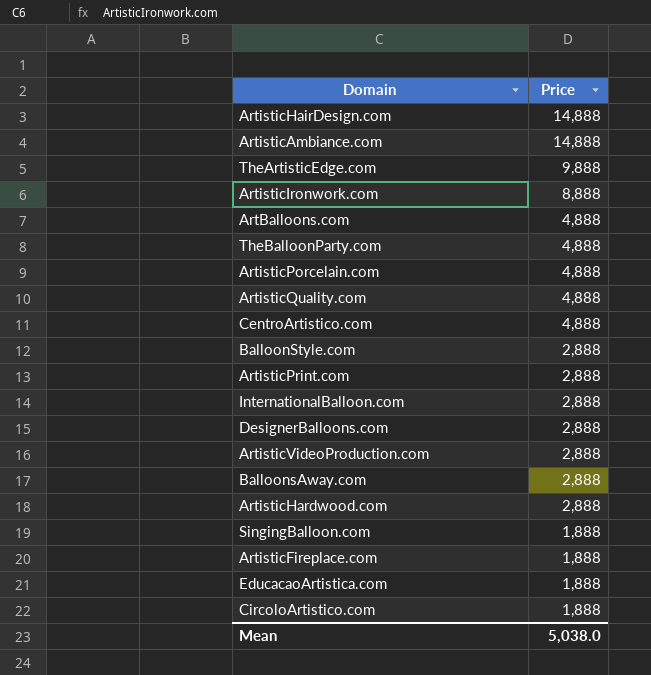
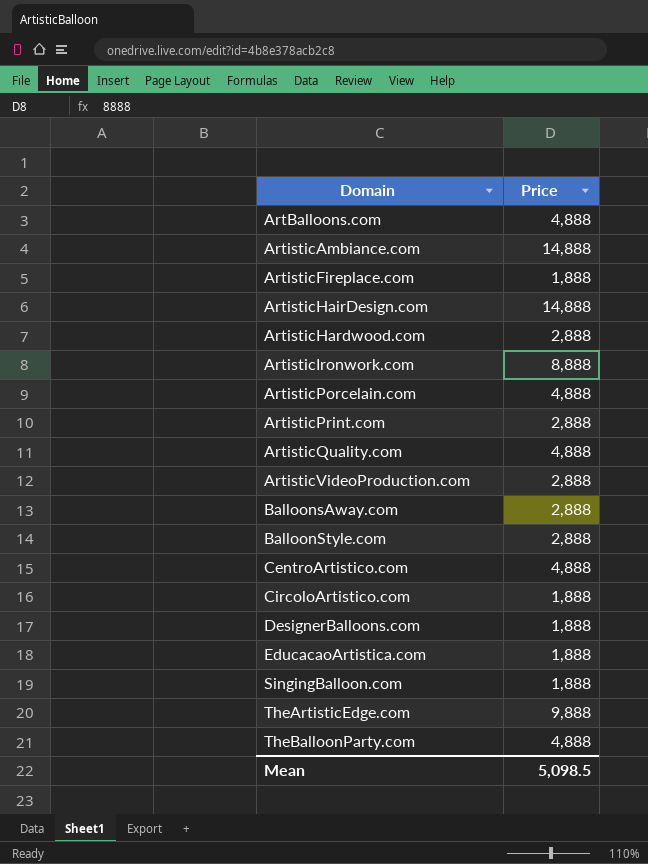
row order: Price descending -> Domain ascending
row InternationalBalloon.com: 2,888 -> none
DesignerBalloons.com | Price: 2,888 -> 1,888
Mean | Price: 5,038.0 -> 5,098.5

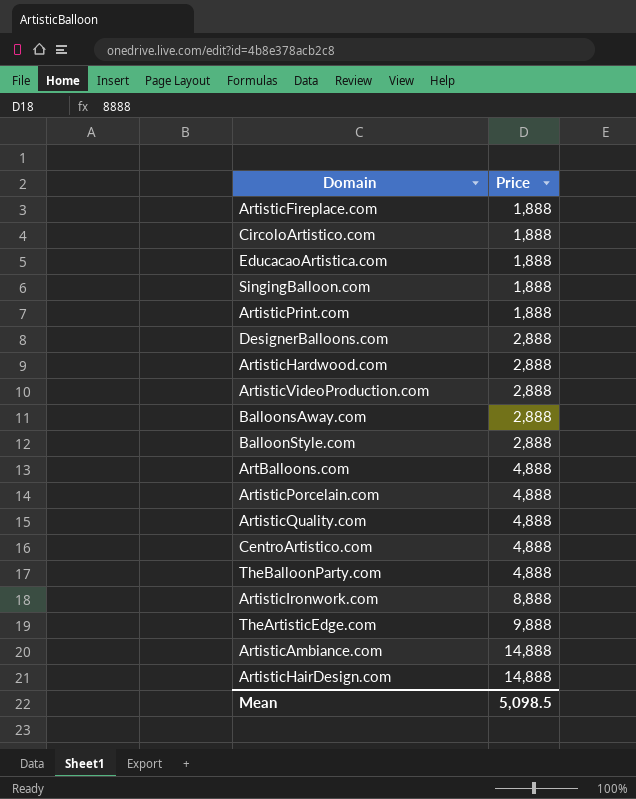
row order: Domain ascending -> Price ascending
ArtisticPrint.com | Price: 2,888 -> 1,888
DesignerBalloons.com | Price: 1,888 -> 2,888

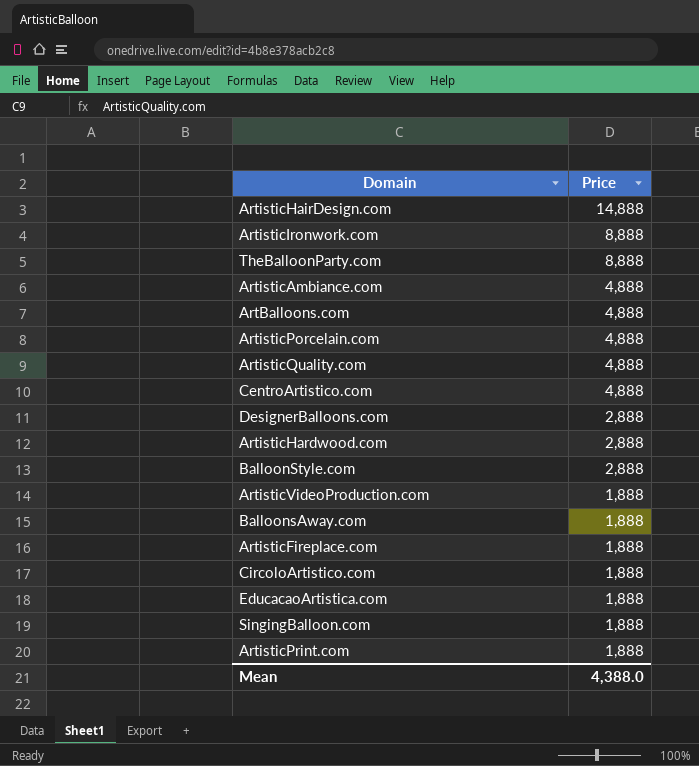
row order: Price ascending -> Price descending
row TheArtisticEdge.com: 9,888 -> none
TheBalloonParty.com | Price: 4,888 -> 8,888
ArtisticAmbiance.com | Price: 14,888 -> 4,888
ArtisticVideoProduction.com | Price: 2,888 -> 1,888
BalloonsAway.com | Price: 2,888 -> 1,888
Mean | Price: 5,098.5 -> 4,388.0

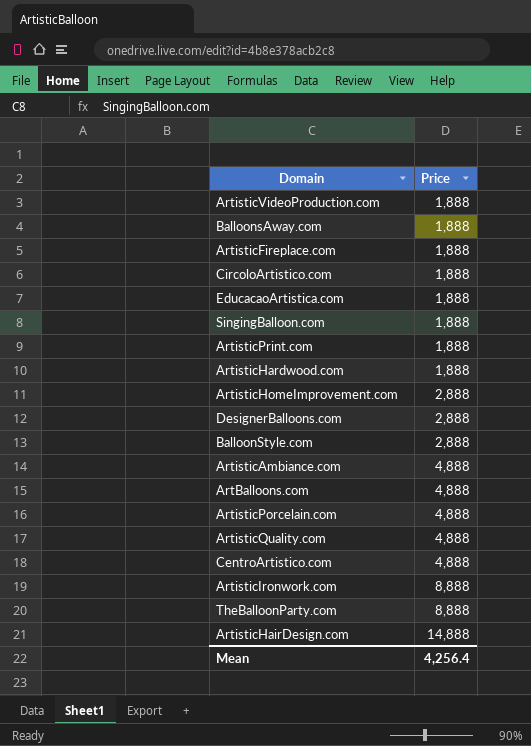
row order: Price descending -> Price ascending
ArtisticHardwood.com | Price: 2,888 -> 1,888
row ArtisticHomeImprovement.com: none -> 2,888
Mean | Price: 4,388.0 -> 4,256.4

